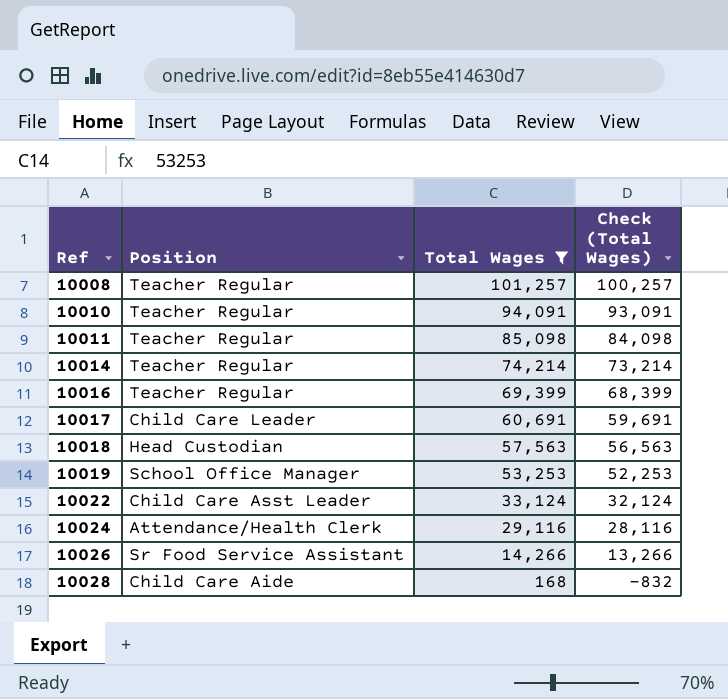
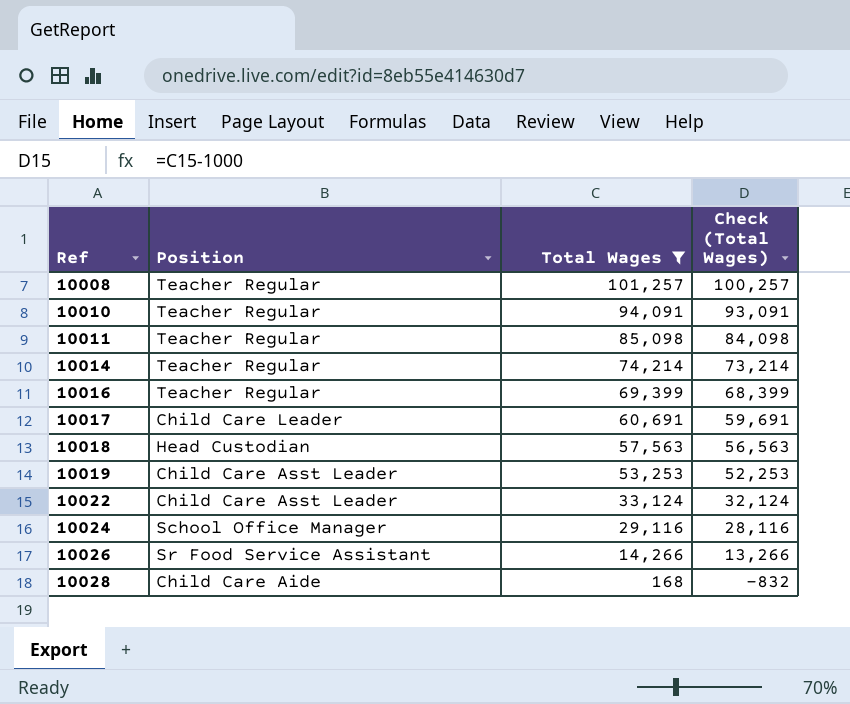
10019 | Position: School Office Manager -> Child Care Asst Leader
10024 | Position: Attendance/Health Clerk -> School Office Manager

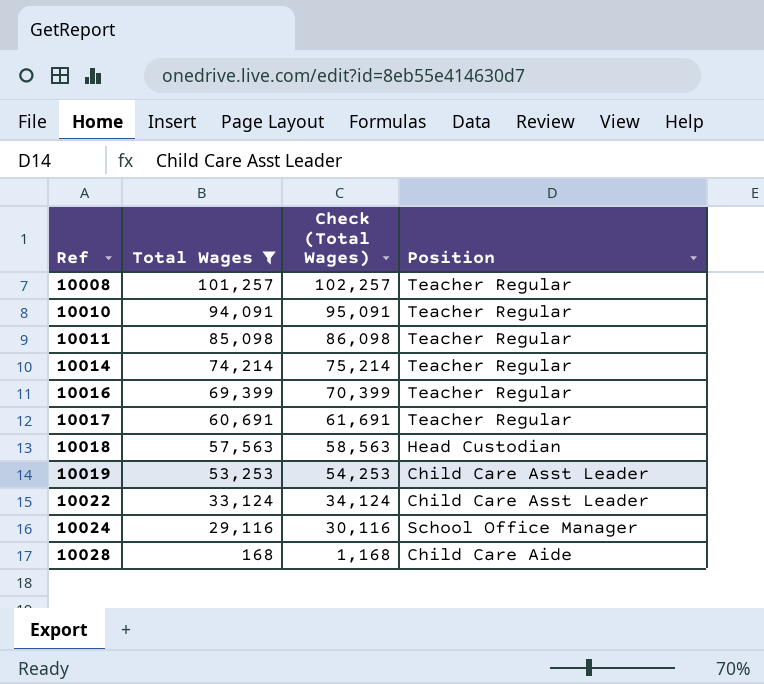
column Check (Total Wages) | formula: [Total Wages] - 1000 -> [Total Wages] + 1000
column Position | position: 2 -> 4
row 10026: Sr Food Service Assistant | 14,266 | 13,266 -> none
10017 | Position: Child Care Leader -> Teacher Regular

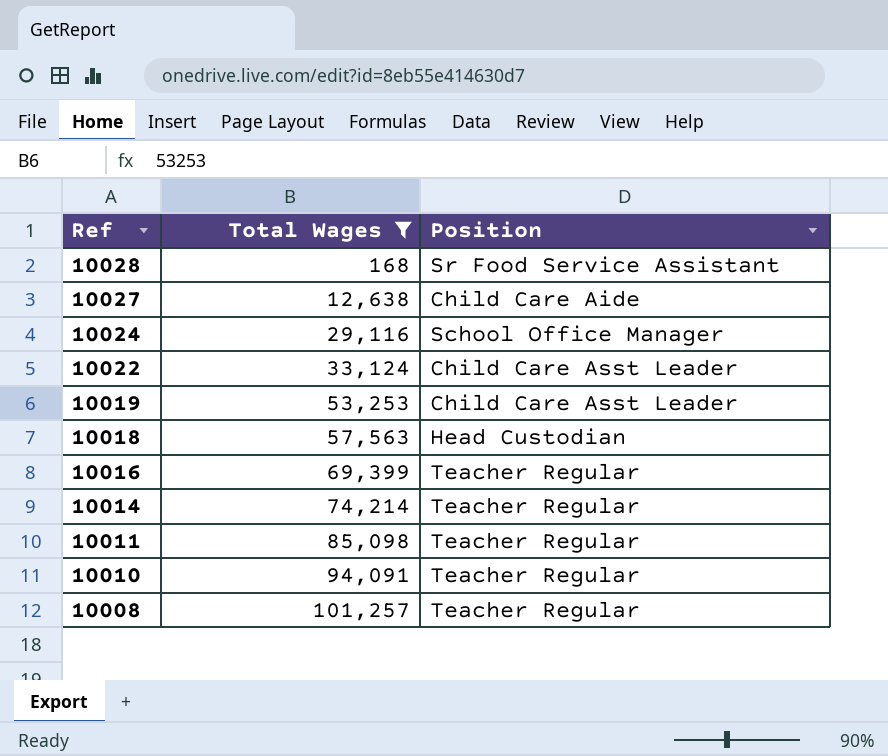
row order: Ref ascending -> Ref descending
column Check (Total Wages) | formula: [Total Wages] + 1000 -> none
row 10017: 60,691 | 61,691 | Teacher Regular -> none
10028 | Position: Child Care Aide -> Sr Food Service Assistant
row 10027: none -> 12,638 | Child Care Aide

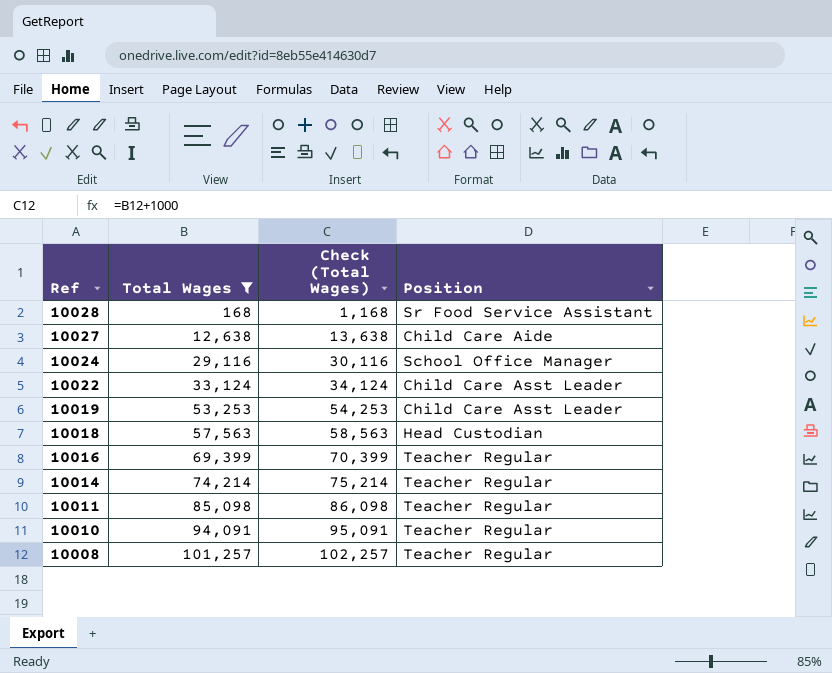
column Check (Total Wages) | formula: none -> [Total Wages] + 1000

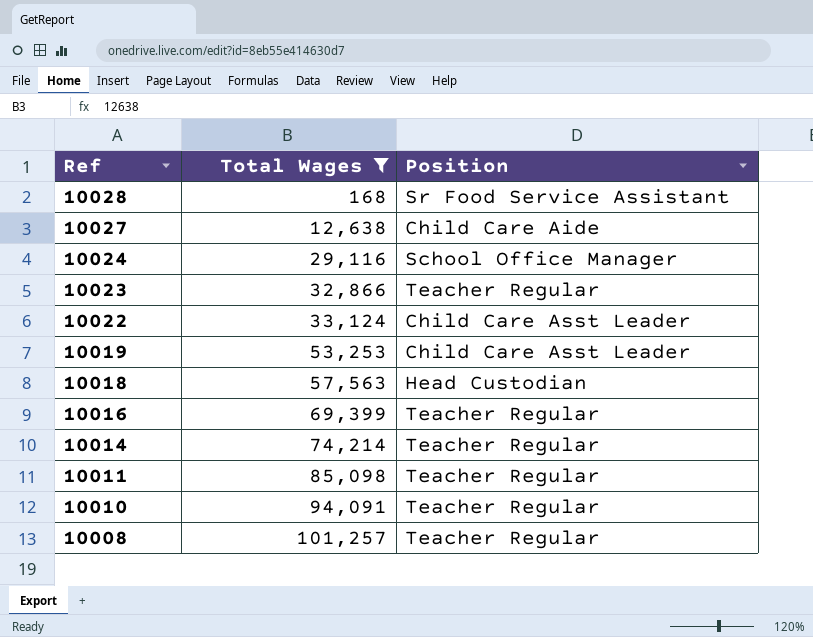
column Check (Total Wages) | formula: [Total Wages] + 1000 -> none
row 10023: none -> 32,866 | Teacher Regular

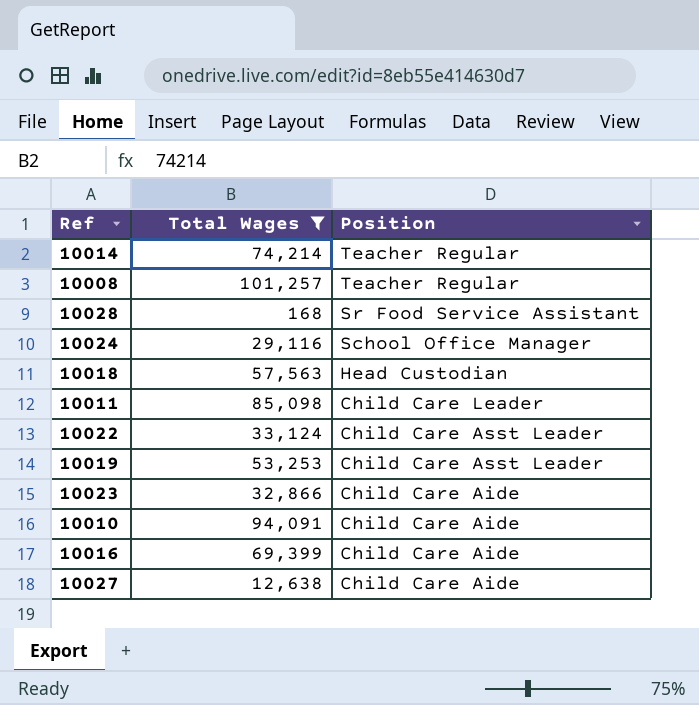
row order: Ref descending -> Position descending
10011 | Position: Teacher Regular -> Child Care Leader
10023 | Position: Teacher Regular -> Child Care Aide
10010 | Position: Teacher Regular -> Child Care Aide
10016 | Position: Teacher Regular -> Child Care Aide

